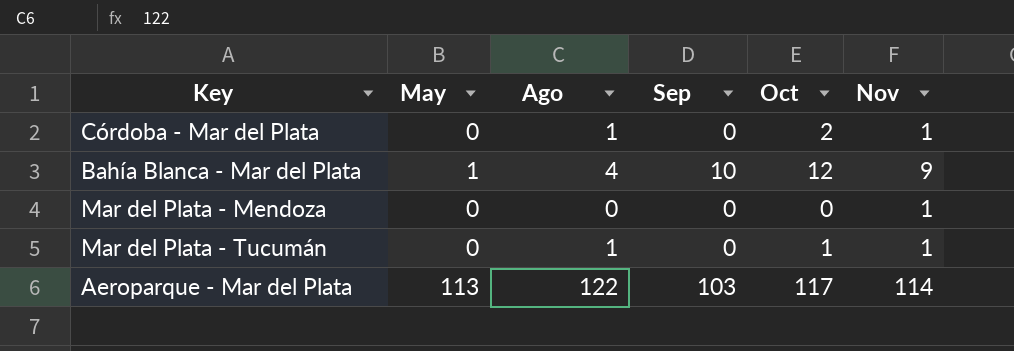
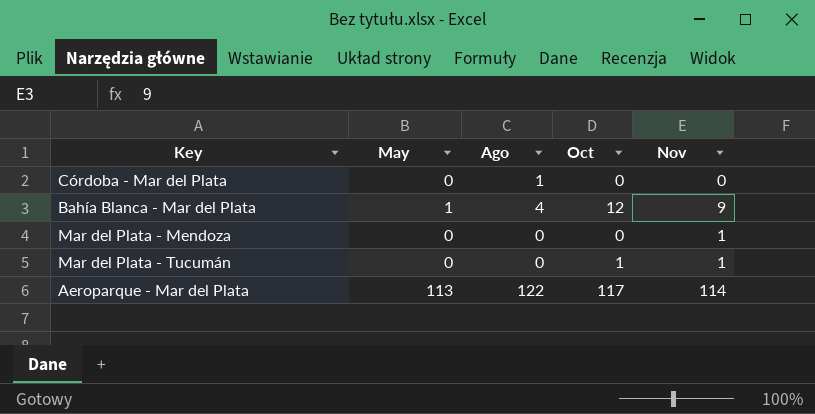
column Sep | position: 4 -> none
Córdoba - Mar del Plata | Oct: 2 -> 0
Córdoba - Mar del Plata | Nov: 1 -> 0
Mar del Plata - Tucumán | Ago: 1 -> 0

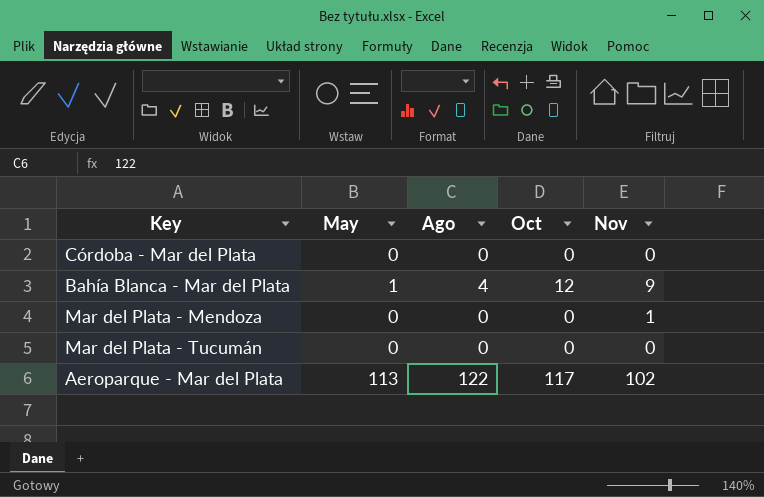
Córdoba - Mar del Plata | Ago: 1 -> 0
Mar del Plata - Tucumán | Oct: 1 -> 0
Mar del Plata - Tucumán | Nov: 1 -> 0
Aeroparque - Mar del Plata | Nov: 114 -> 102

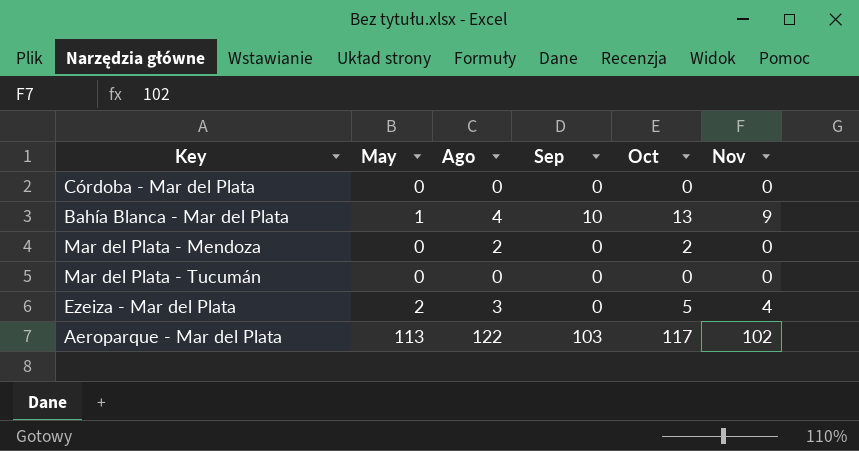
column Sep | position: none -> 4
Bahía Blanca - Mar del Plata | Oct: 12 -> 13
Mar del Plata - Mendoza | Ago: 0 -> 2
Mar del Plata - Mendoza | Oct: 0 -> 2
Mar del Plata - Mendoza | Nov: 1 -> 0
row Ezeiza - Mar del Plata: none -> 2 | 3 | 0 | 5 | 4

